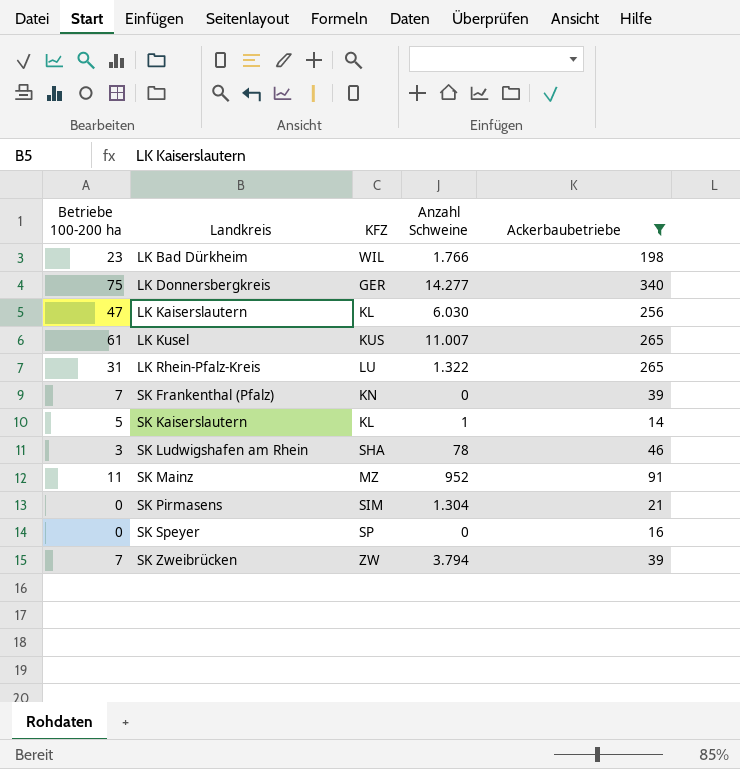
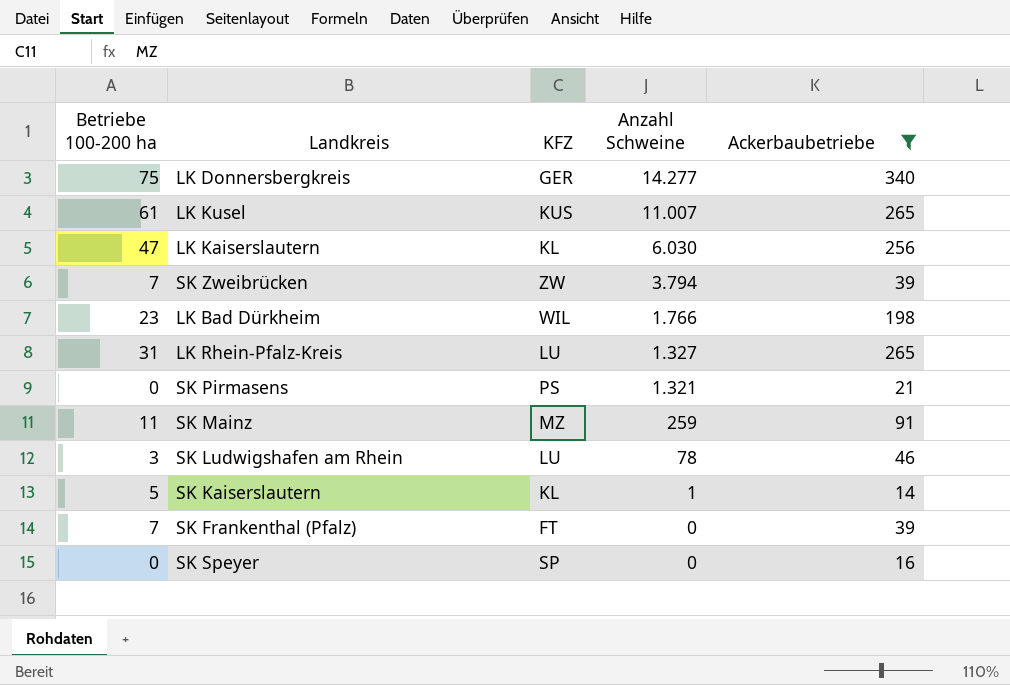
row order: Landkreis ascending -> Anzahl Schweine descending
LK Rhein-Pfalz-Kreis | Anzahl Schweine: 1.322 -> 1.327
SK Pirmasens | KFZ: SIM -> PS
SK Pirmasens | Anzahl Schweine: 1.304 -> 1.321
SK Mainz | Anzahl Schweine: 952 -> 259
SK Ludwigshafen am Rhein | KFZ: SHA -> LU
SK Frankenthal (Pfalz) | KFZ: KN -> FT

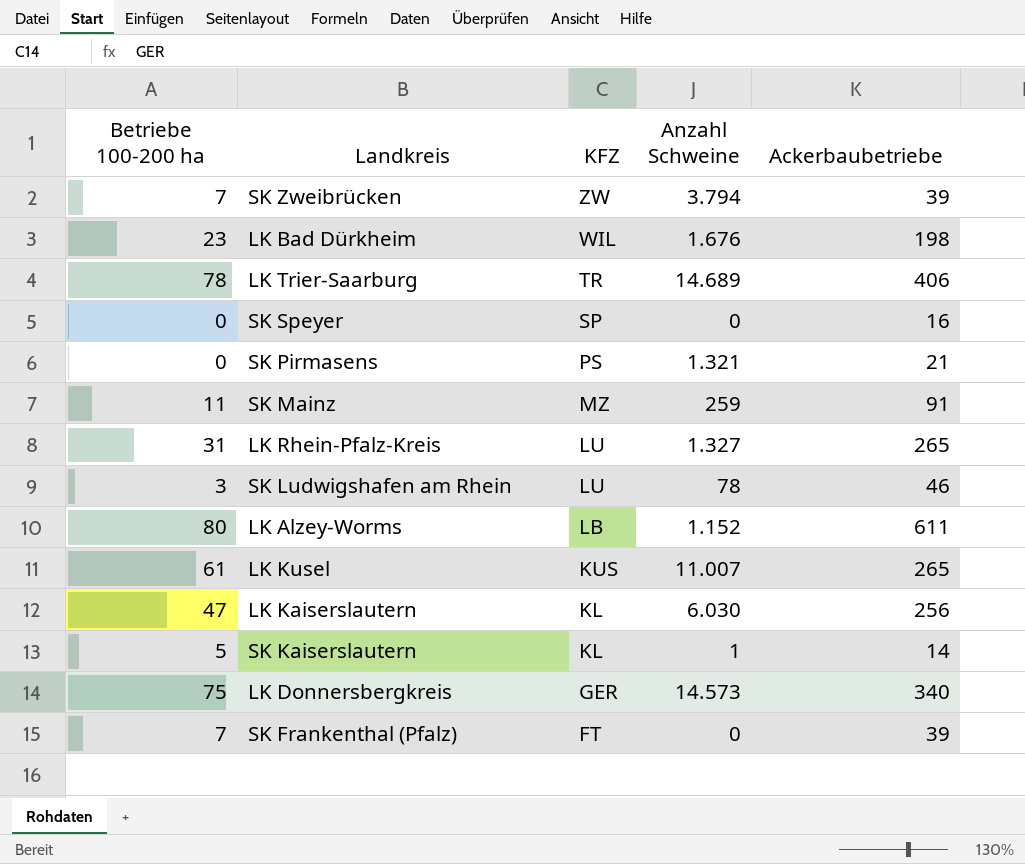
filter: Ackerbaubetriebe <= 340 -> none
row order: Anzahl Schweine descending -> KFZ descending
LK Bad Dürkheim | Anzahl Schweine: 1.766 -> 1.676
LK Donnersbergkreis | Anzahl Schweine: 14.277 -> 14.573

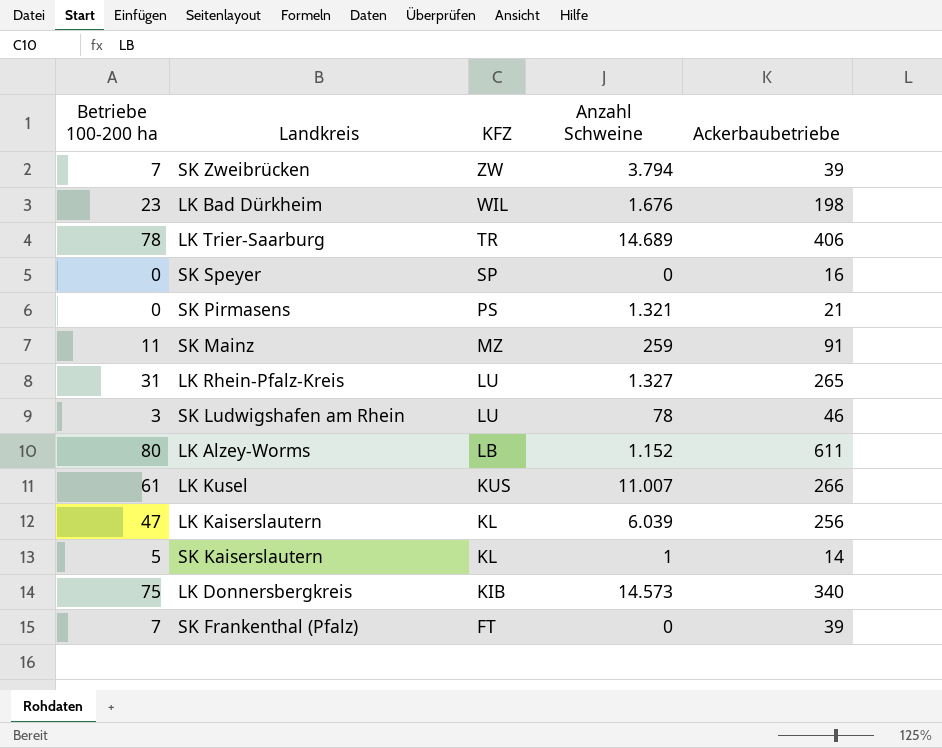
LK Kusel | Ackerbaubetriebe: 265 -> 266
LK Kaiserslautern | Anzahl Schweine: 6.030 -> 6.039
LK Donnersbergkreis | KFZ: GER -> KIB

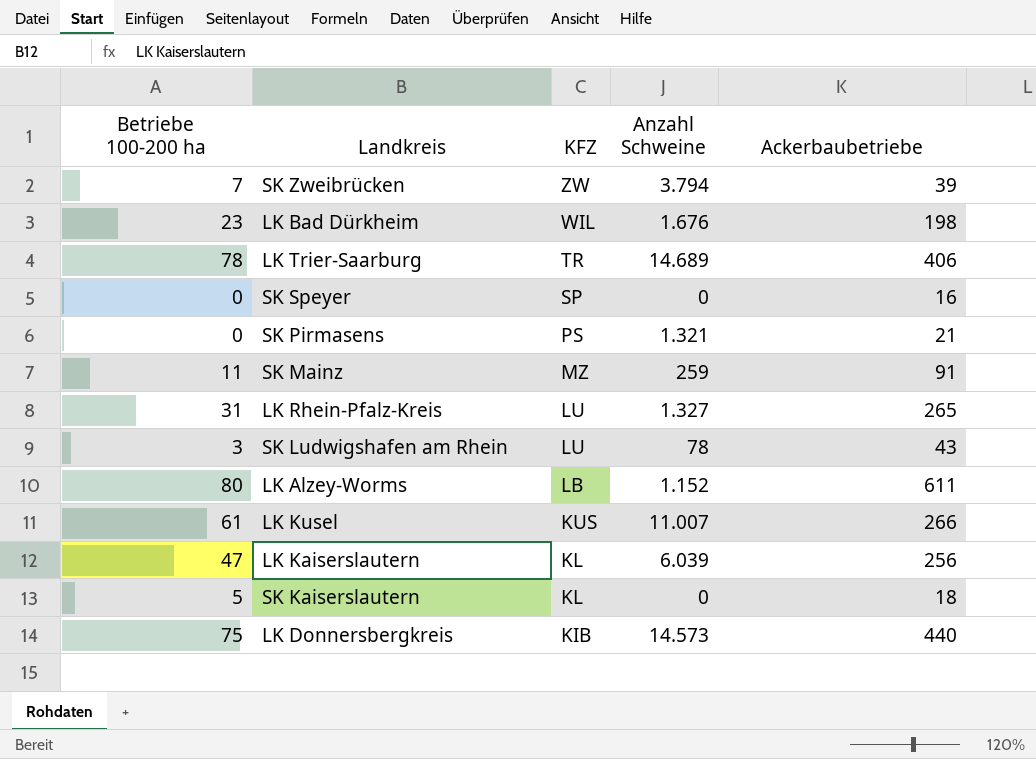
row SK Frankenthal (Pfalz): 7 | FT | 0 | 39 -> none
SK Ludwigshafen am Rhein | Ackerbaubetriebe: 46 -> 43
SK Kaiserslautern | Anzahl Schweine: 1 -> 0
SK Kaiserslautern | Ackerbaubetriebe: 14 -> 18
LK Donnersbergkreis | Ackerbaubetriebe: 340 -> 440

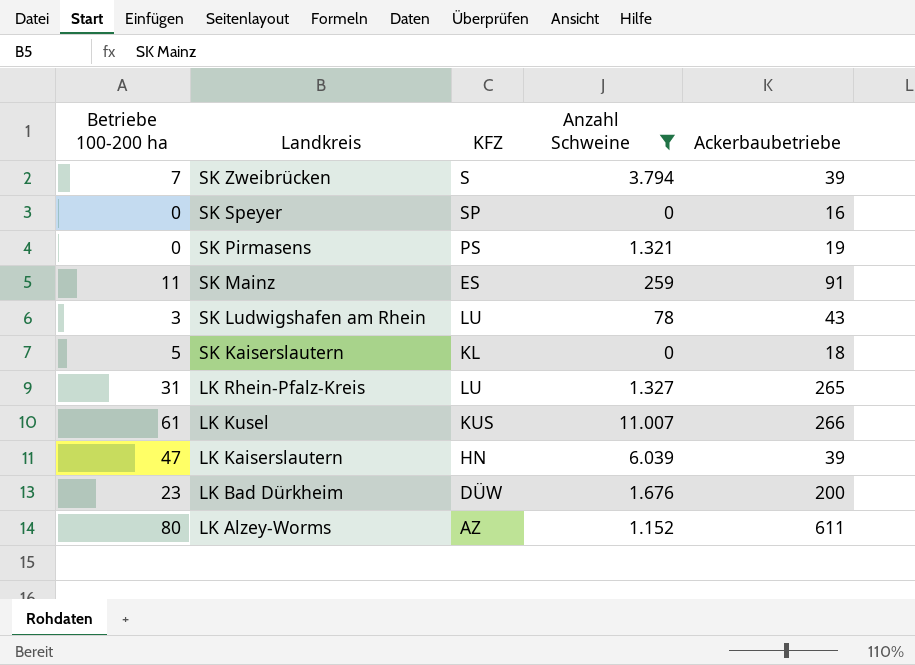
filter: none -> Anzahl Schweine <= 11.007
row order: KFZ descending -> Landkreis descending
SK Zweibrücken | KFZ: ZW -> S
SK Pirmasens | Ackerbaubetriebe: 21 -> 19
SK Mainz | KFZ: MZ -> ES
LK Kaiserslautern | KFZ: KL -> HN
LK Kaiserslautern | Ackerbaubetriebe: 256 -> 39
LK Bad Dürkheim | KFZ: WIL -> DÜW
LK Bad Dürkheim | Ackerbaubetriebe: 198 -> 200
LK Alzey-Worms | KFZ: LB -> AZ

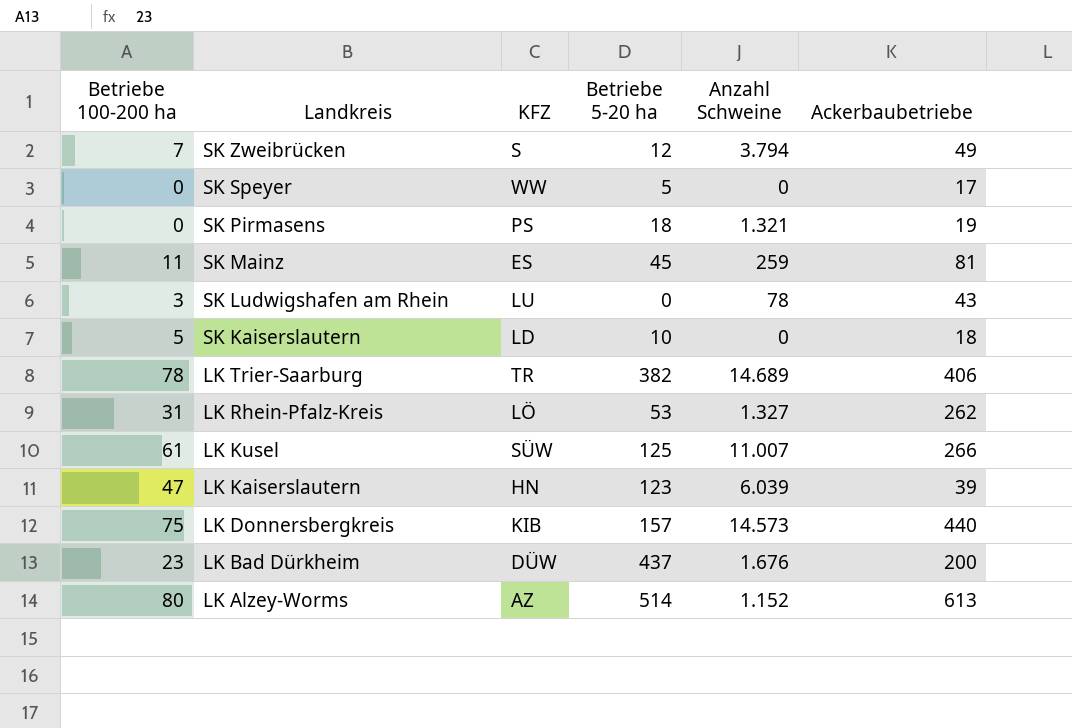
filter: Anzahl Schweine <= 11.007 -> none
column Betriebe 5-20 ha | position: none -> 4
SK Zweibrücken | Ackerbaubetriebe: 39 -> 49
SK Speyer | KFZ: SP -> WW
SK Speyer | Ackerbaubetriebe: 16 -> 17
SK Mainz | Ackerbaubetriebe: 91 -> 81
SK Kaiserslautern | KFZ: KL -> LD
LK Rhein-Pfalz-Kreis | KFZ: LU -> LÖ
LK Rhein-Pfalz-Kreis | Ackerbaubetriebe: 265 -> 262
LK Kusel | KFZ: KUS -> SÜW
LK Alzey-Worms | Ackerbaubetriebe: 611 -> 613

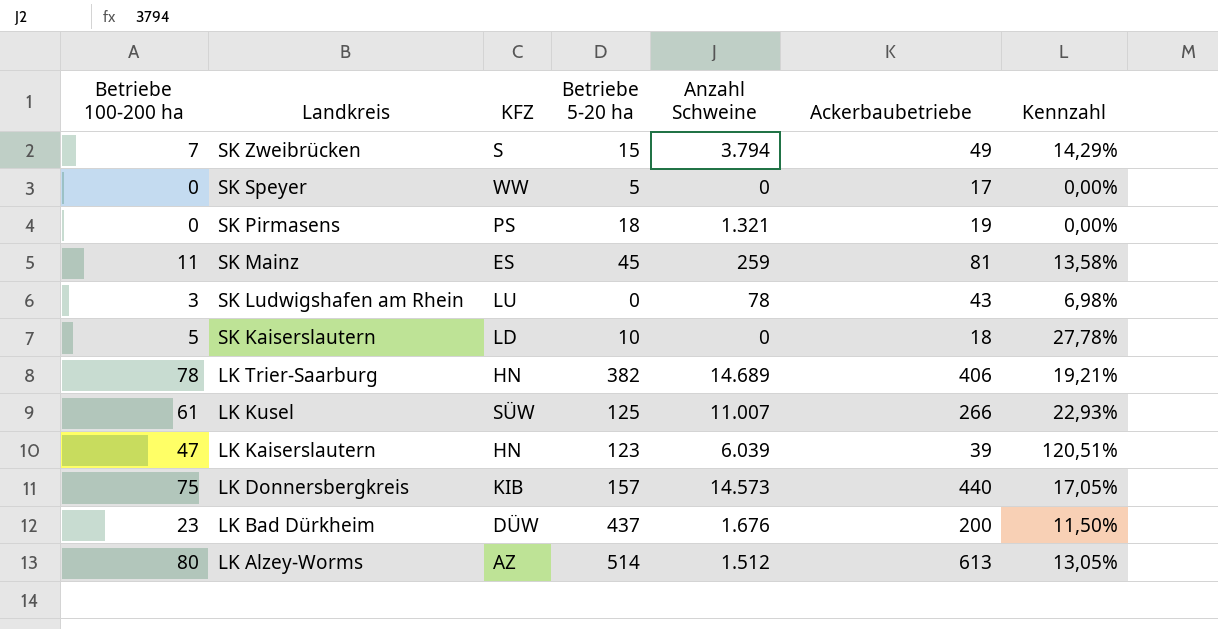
column Kennzahl | formula: none -> [Betriebe 100-200 ha] / [Ackerbaubetriebe]
row LK Rhein-Pfalz-Kreis: 31 | LÖ | 53 | 1.327 | 262 -> none
SK Zweibrücken | Betriebe 5-20 ha: 12 -> 15
LK Trier-Saarburg | KFZ: TR -> HN
LK Alzey-Worms | Anzahl Schweine: 1.152 -> 1.512

